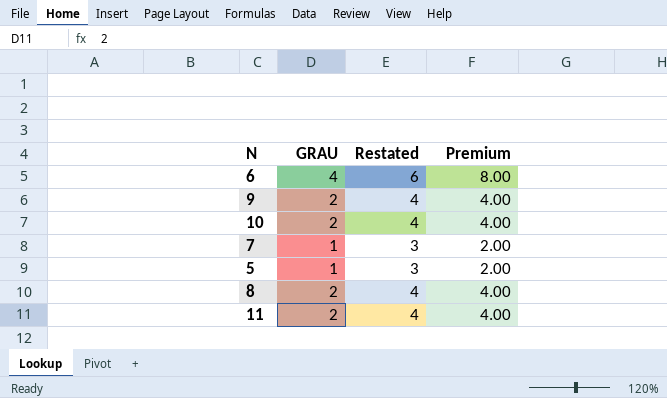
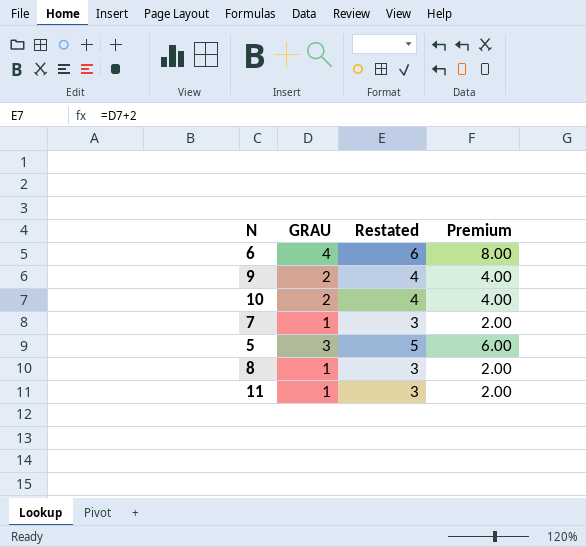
5 | GRAU: 1 -> 3
5 | Restated: 3 -> 5
5 | Premium: 2.00 -> 6.00
8 | GRAU: 2 -> 1
8 | Restated: 4 -> 3
8 | Premium: 4.00 -> 2.00
11 | GRAU: 2 -> 1
11 | Restated: 4 -> 3
11 | Premium: 4.00 -> 2.00

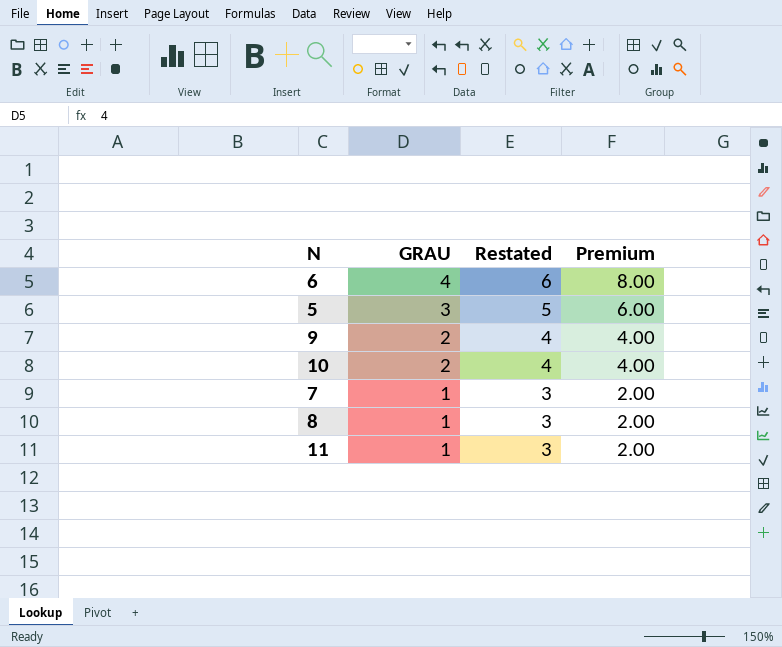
row order: none -> GRAU descending

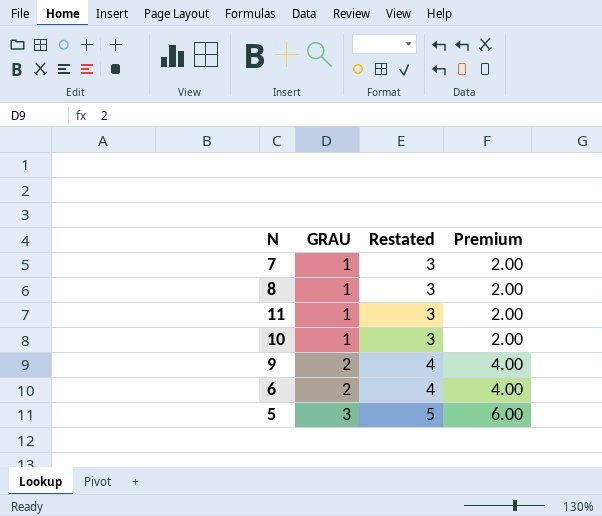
row order: GRAU descending -> GRAU ascending
10 | GRAU: 2 -> 1
10 | Restated: 4 -> 3
10 | Premium: 4.00 -> 2.00
6 | GRAU: 4 -> 2
6 | Restated: 6 -> 4
6 | Premium: 8.00 -> 4.00

